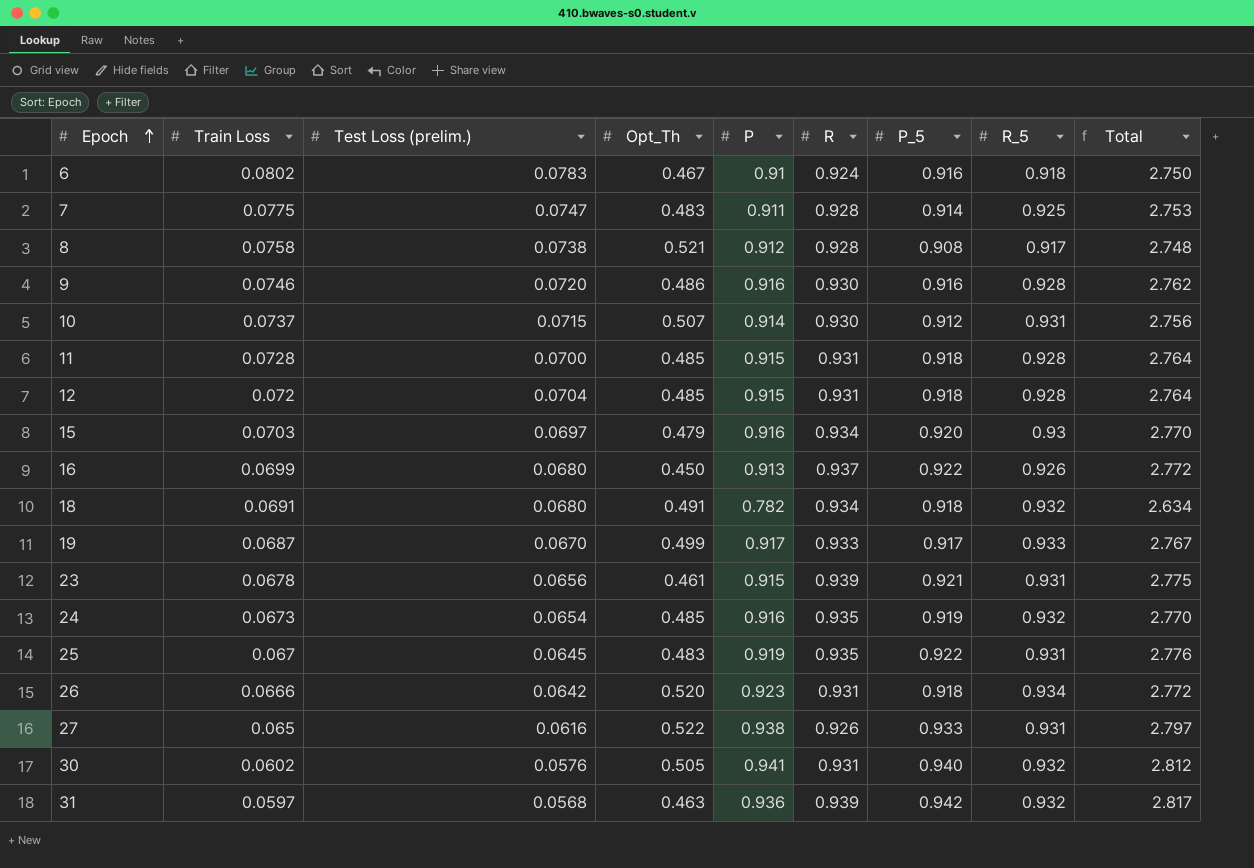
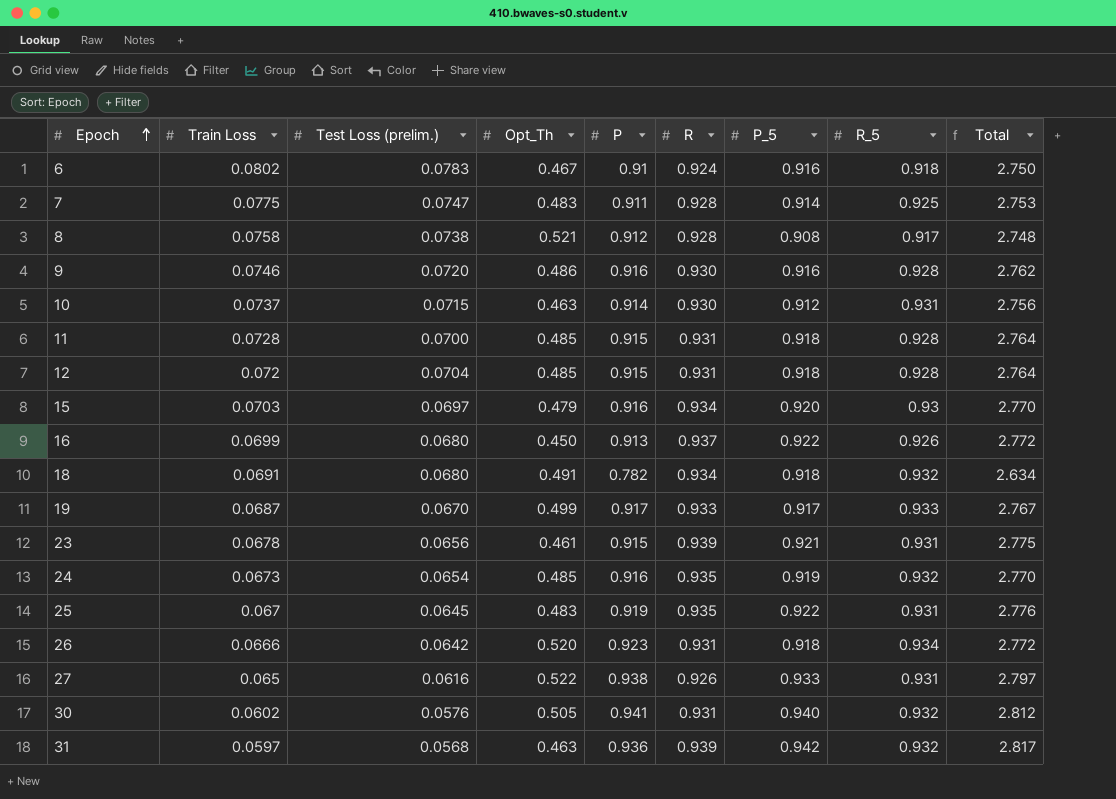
10 | Opt_Th: 0.507 -> 0.463

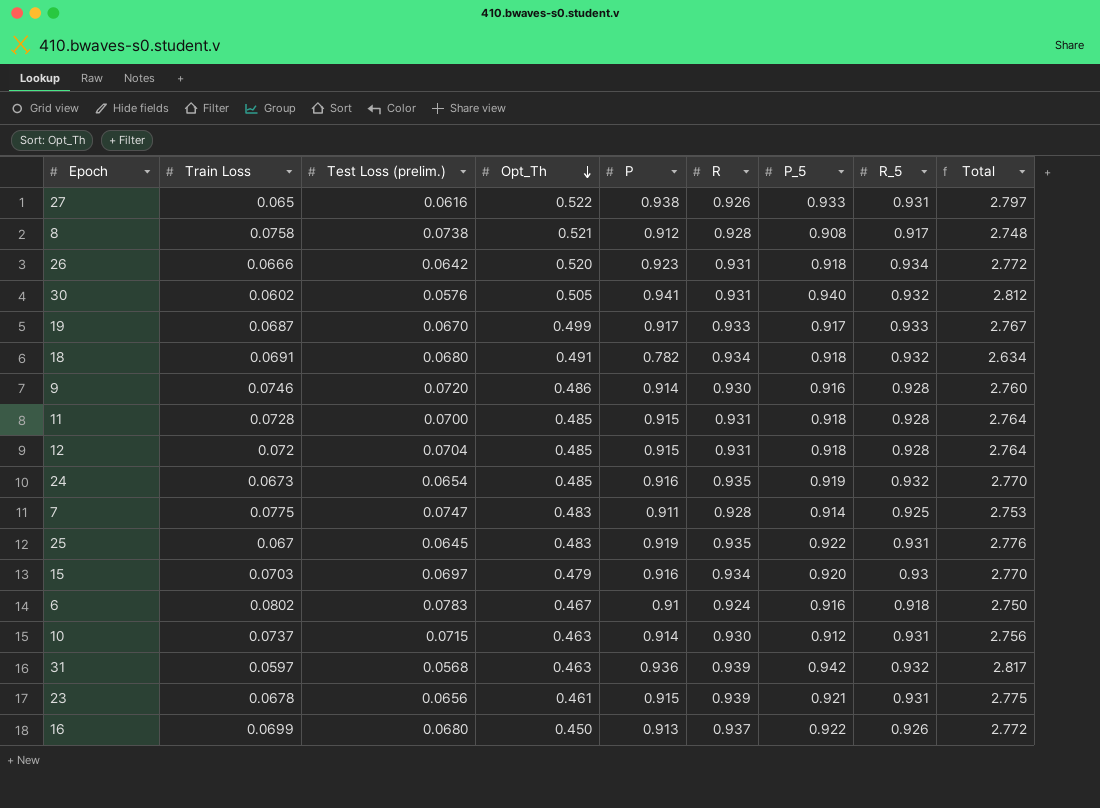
row order: Epoch ascending -> Opt_Th descending
9 | P: 0.916 -> 0.914
9 | Total: 2.762 -> 2.760

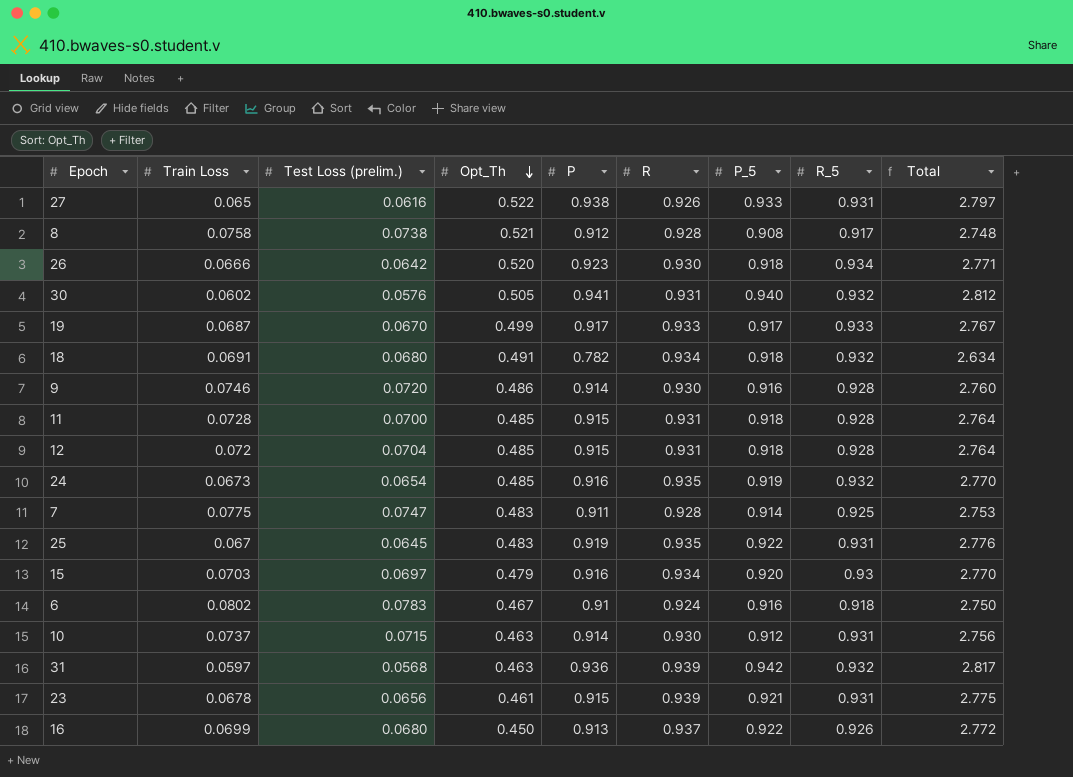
26 | R: 0.931 -> 0.930
26 | Total: 2.772 -> 2.771

